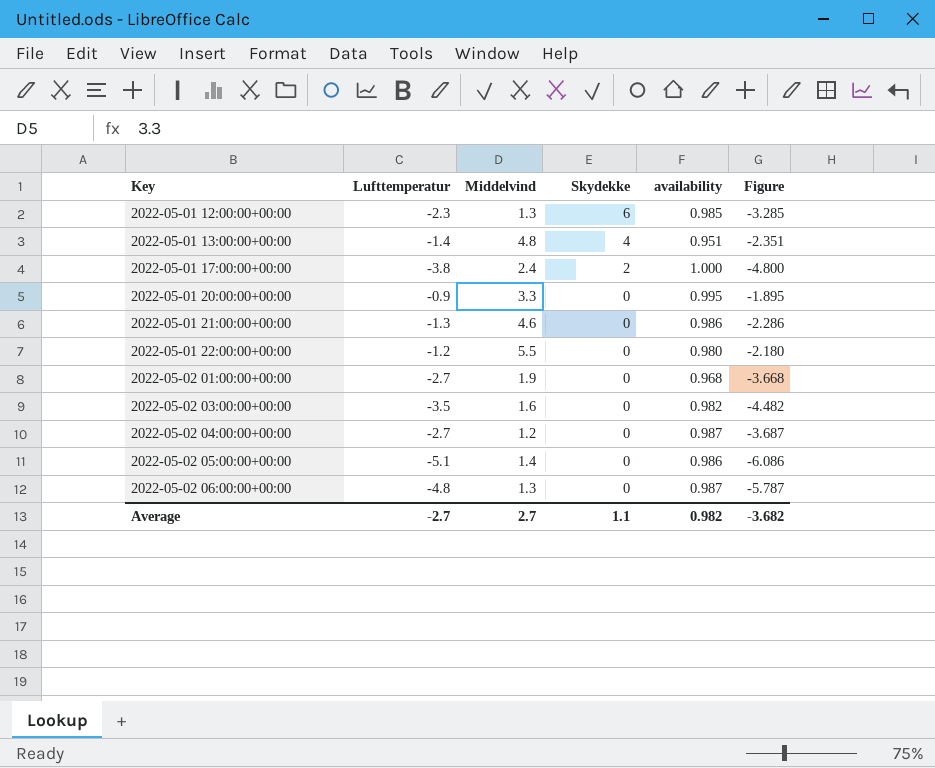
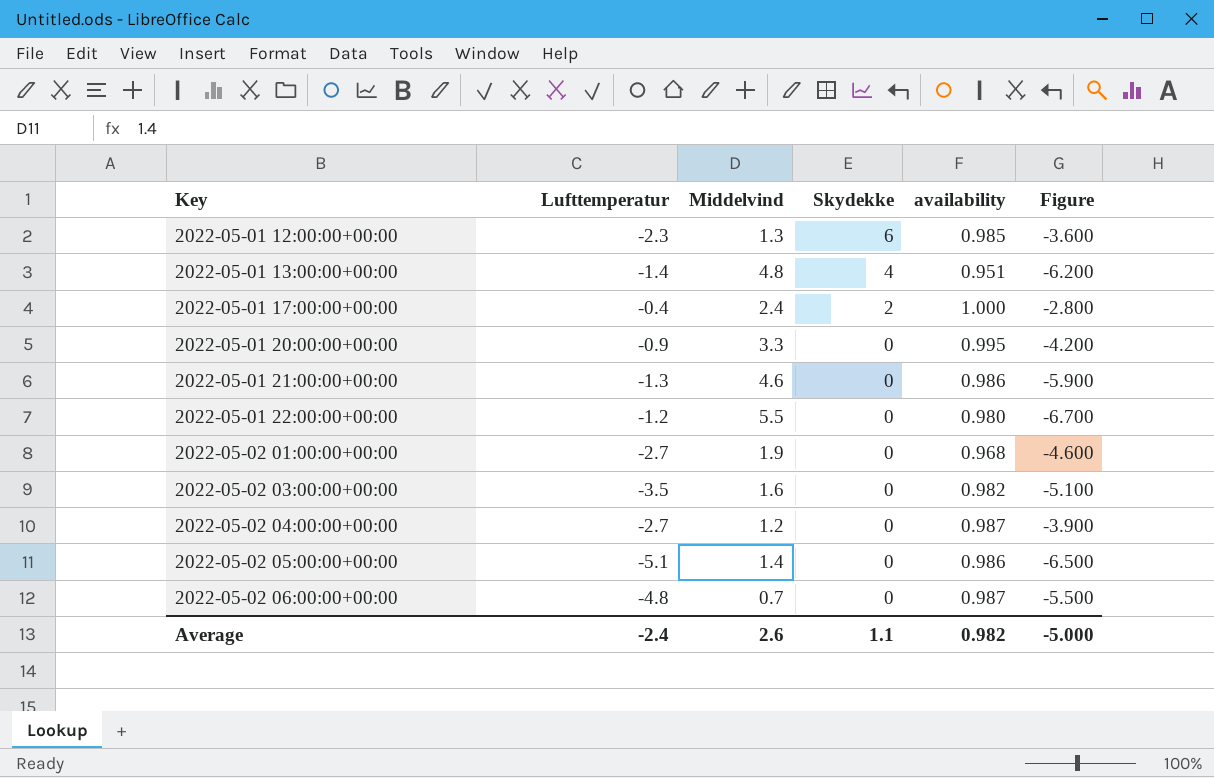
column Figure | formula: [Lufttemperatur] - [availability] -> [Lufttemperatur] - [Middelvind]
2022-05-01 17:00:00+00:00 | Lufttemperatur: -3.8 -> -0.4
2022-05-02 06:00:00+00:00 | Middelvind: 1.3 -> 0.7
Average | Lufttemperatur: -2.7 -> -2.4
Average | Middelvind: 2.7 -> 2.6
Average | Figure: -3.682 -> -5.000

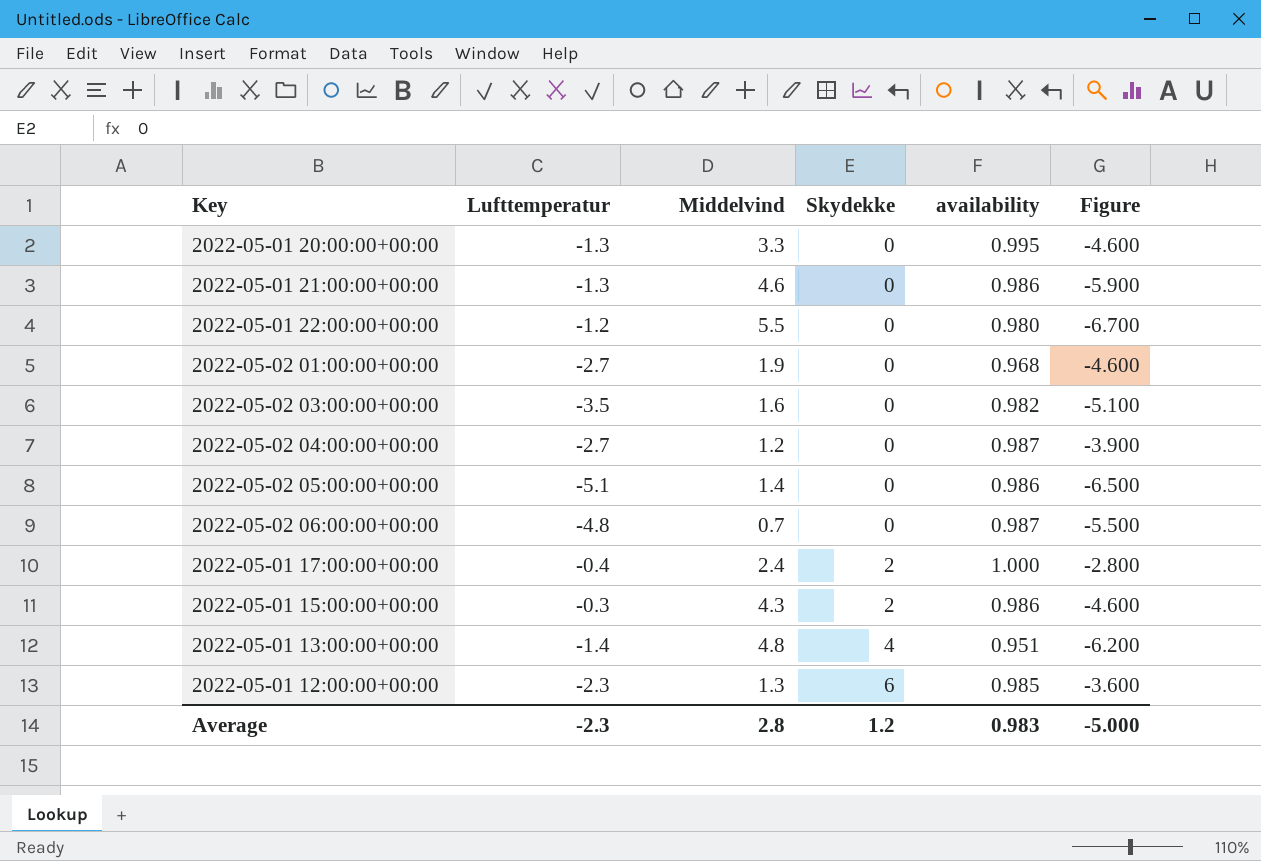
row order: Key ascending -> Skydekke ascending
2022-05-01 20:00:00+00:00 | Lufttemperatur: -0.9 -> -1.3
2022-05-01 20:00:00+00:00 | Figure: -4.200 -> -4.600
row 2022-05-01 15:00:00+00:00: none -> -0.3 | 4.3 | 2 | 0.986 | -4.600
Average | Lufttemperatur: -2.4 -> -2.3
Average | Middelvind: 2.6 -> 2.8
Average | Skydekke: 1.1 -> 1.2
Average | availability: 0.982 -> 0.983

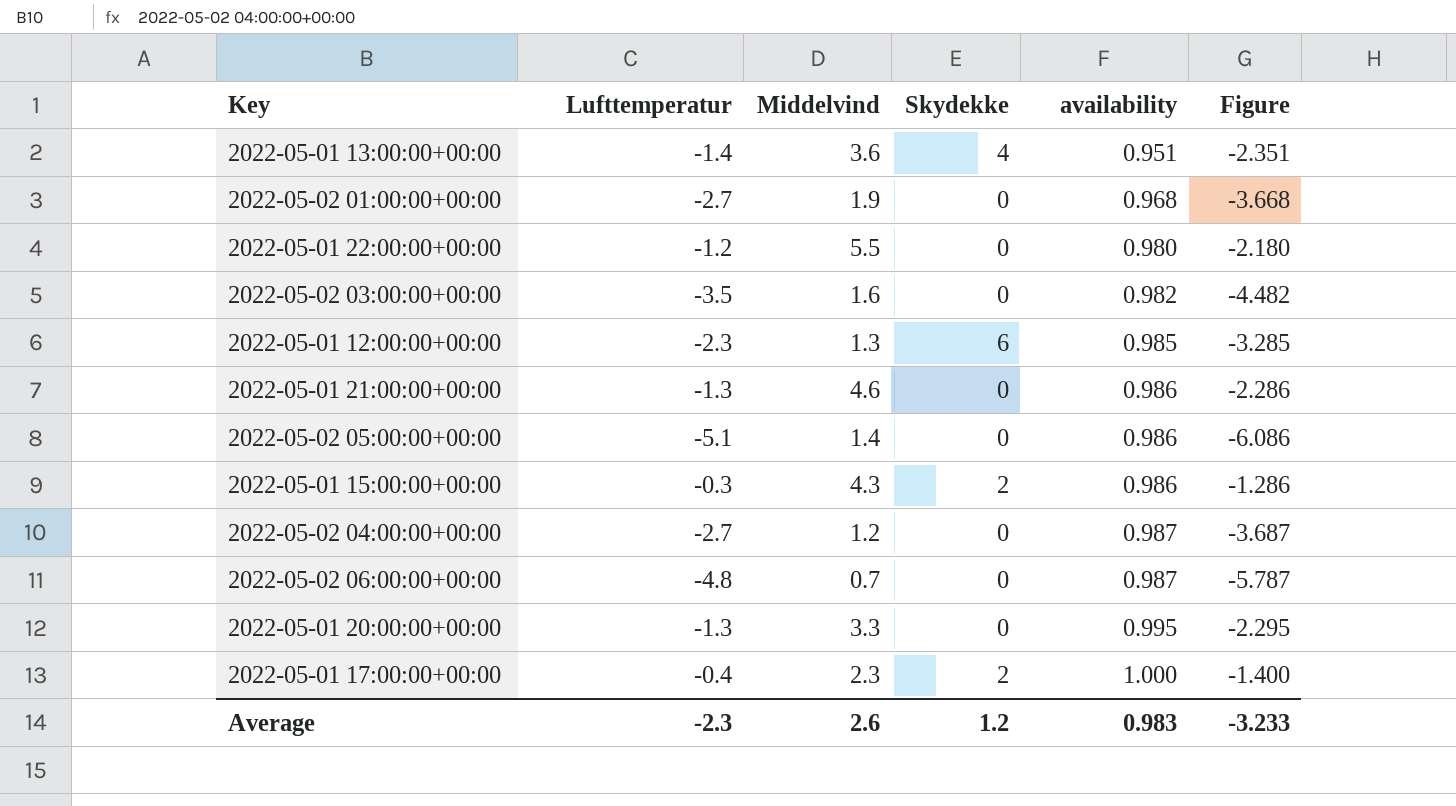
row order: Skydekke ascending -> availability ascending
column Figure | formula: [Lufttemperatur] - [Middelvind] -> [Lufttemperatur] - [availability]
2022-05-01 13:00:00+00:00 | Middelvind: 4.8 -> 3.6
2022-05-01 17:00:00+00:00 | Middelvind: 2.4 -> 2.3
Average | Middelvind: 2.8 -> 2.6
Average | Figure: -5.000 -> -3.233

